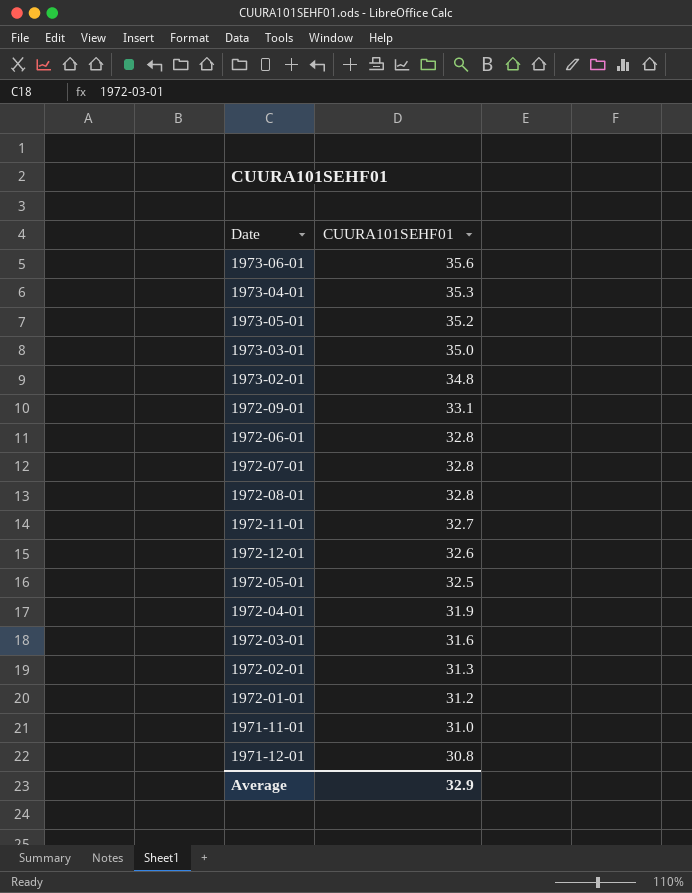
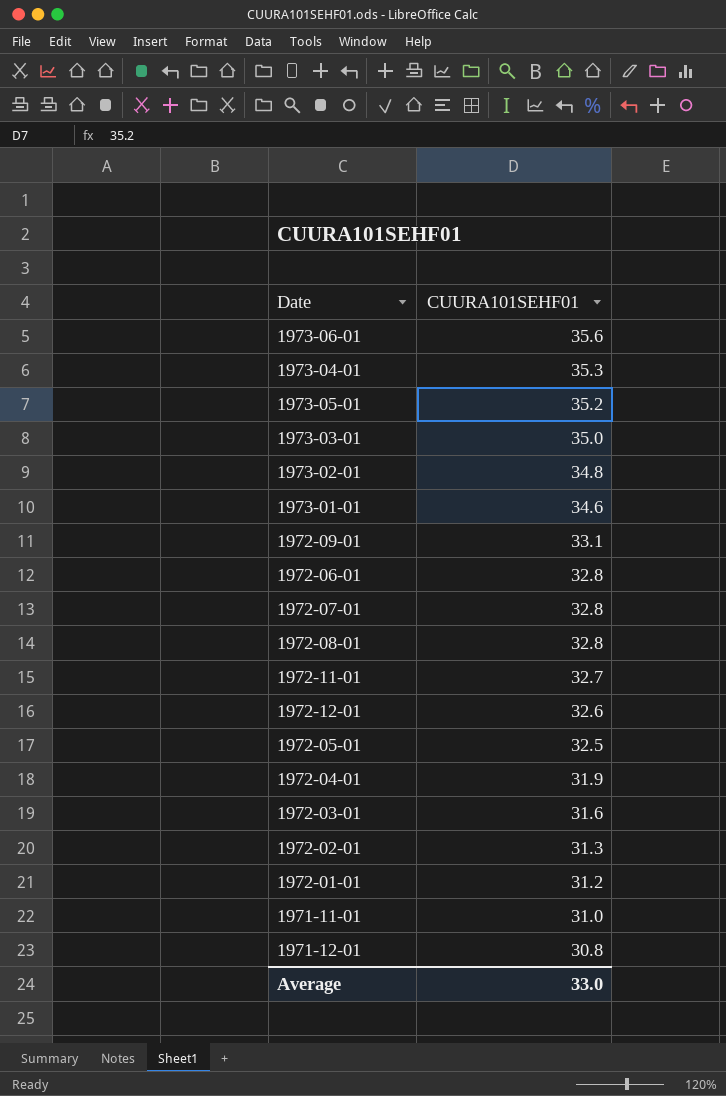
row 1973-01-01: none -> 34.6
Average | CUURA101SEHF01: 32.9 -> 33.0

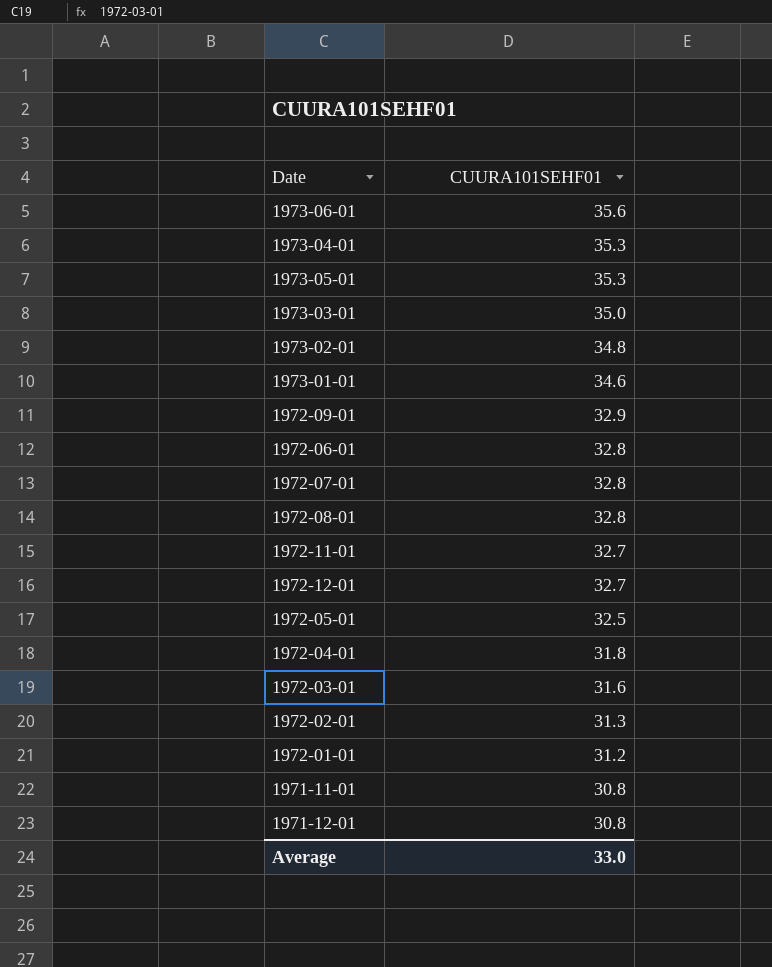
1973-05-01 | CUURA101SEHF01: 35.2 -> 35.3
1972-09-01 | CUURA101SEHF01: 33.1 -> 32.9
1972-12-01 | CUURA101SEHF01: 32.6 -> 32.7
1972-04-01 | CUURA101SEHF01: 31.9 -> 31.8
1971-11-01 | CUURA101SEHF01: 31.0 -> 30.8

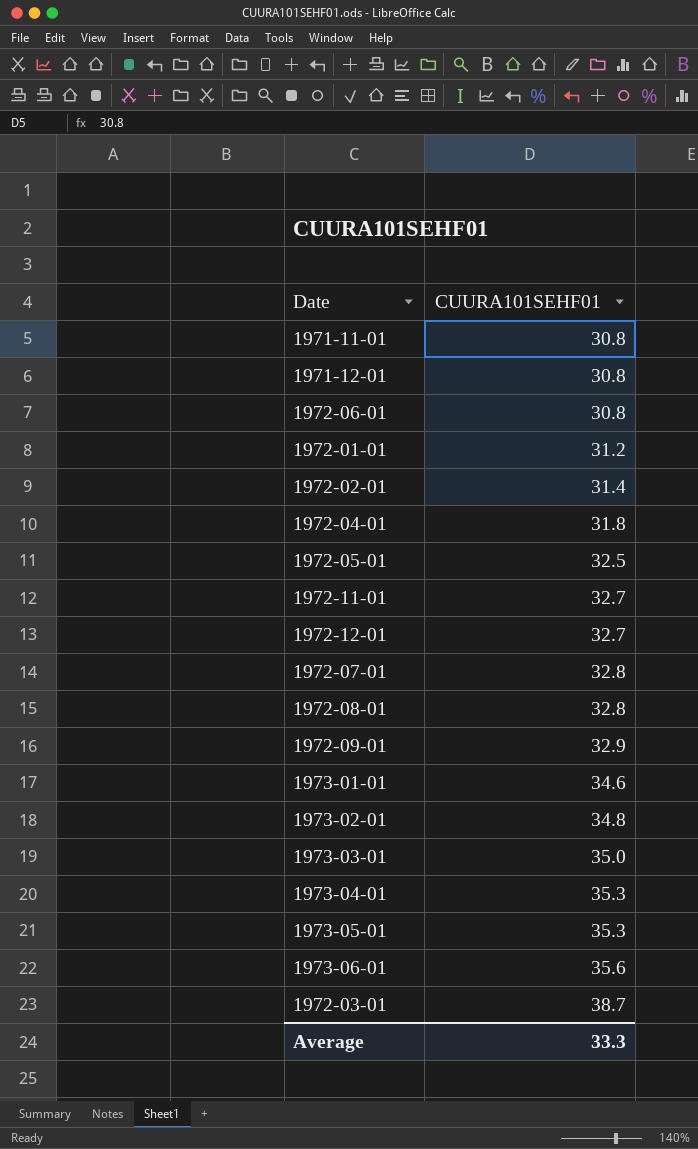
row order: CUURA101SEHF01 descending -> CUURA101SEHF01 ascending
1972-06-01 | CUURA101SEHF01: 32.8 -> 30.8
1972-02-01 | CUURA101SEHF01: 31.3 -> 31.4
1972-03-01 | CUURA101SEHF01: 31.6 -> 38.7
Average | CUURA101SEHF01: 33.0 -> 33.3

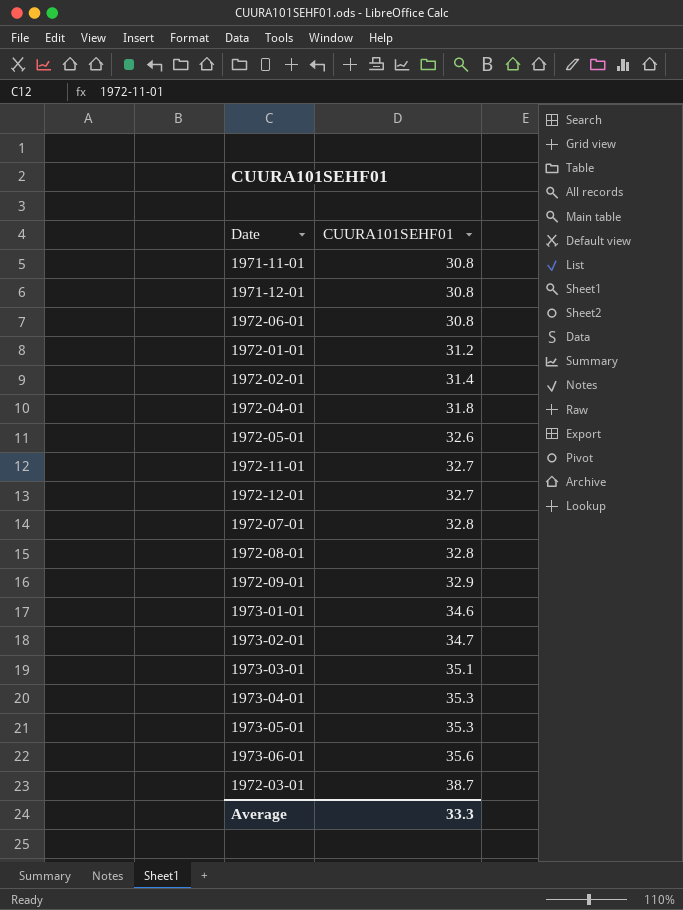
1972-05-01 | CUURA101SEHF01: 32.5 -> 32.6
1973-02-01 | CUURA101SEHF01: 34.8 -> 34.7
1973-03-01 | CUURA101SEHF01: 35.0 -> 35.1

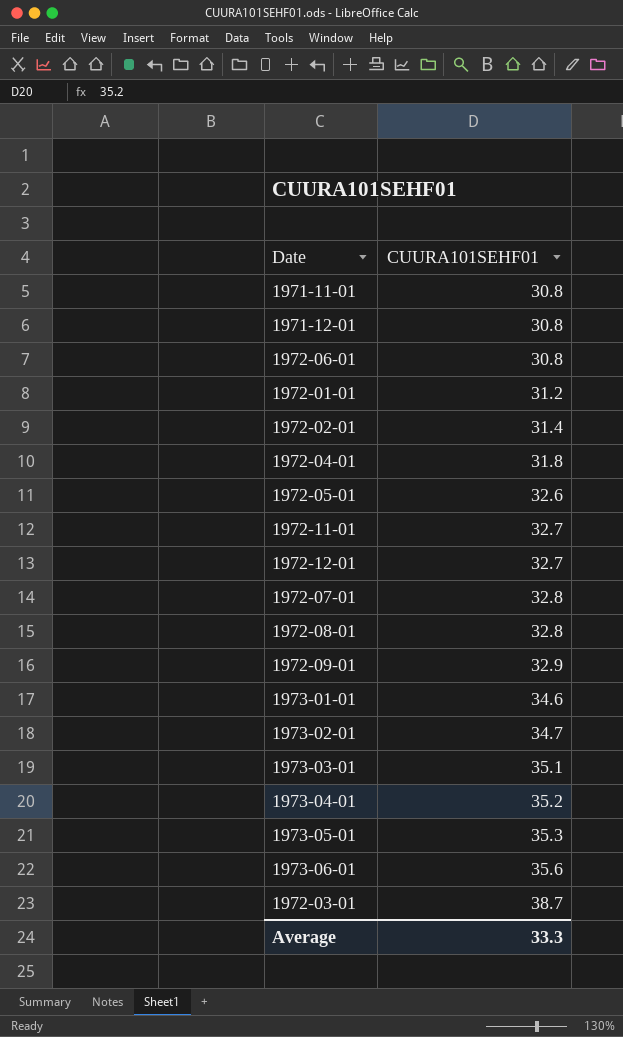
1973-04-01 | CUURA101SEHF01: 35.3 -> 35.2

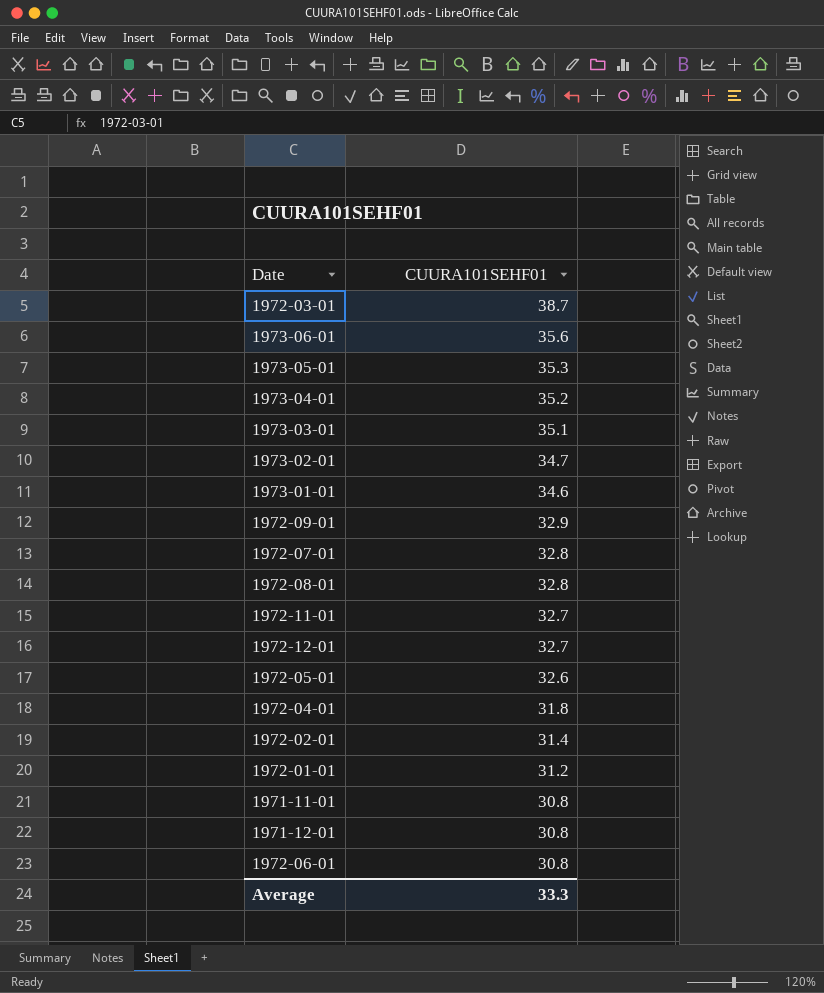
row order: CUURA101SEHF01 ascending -> CUURA101SEHF01 descending

